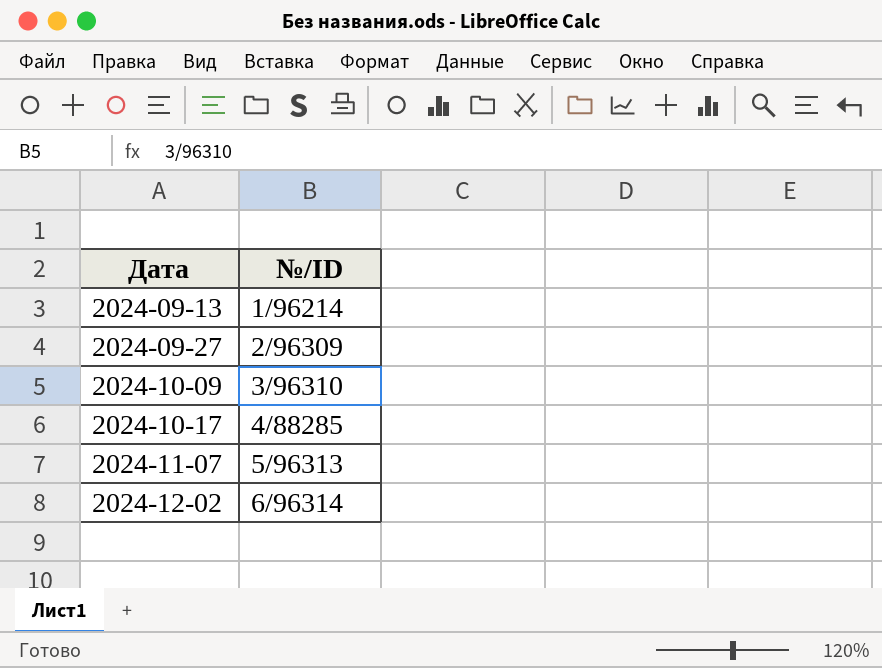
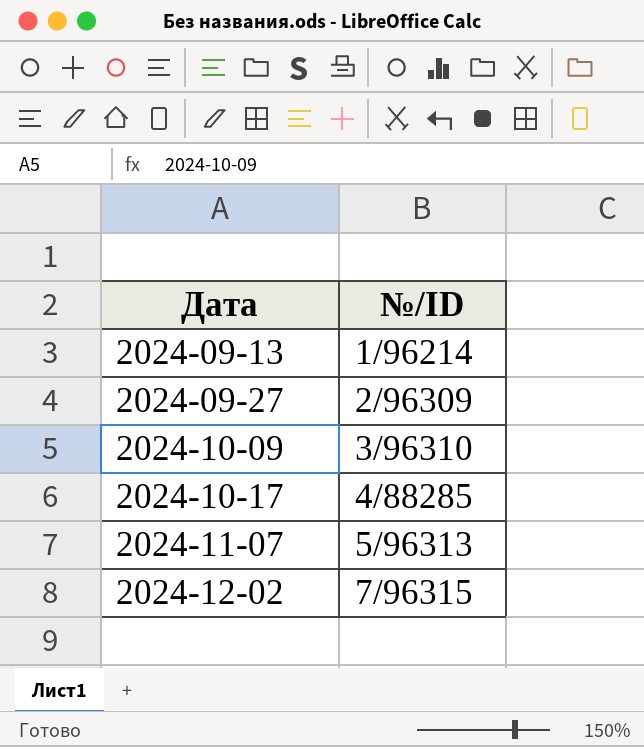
2024-12-02 | №/ID: 6/96314 -> 7/96315

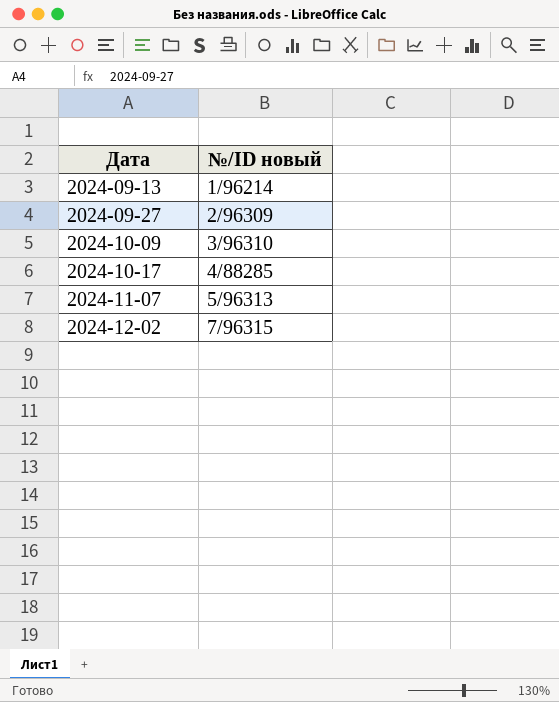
column name: №/ID -> №/ID новый

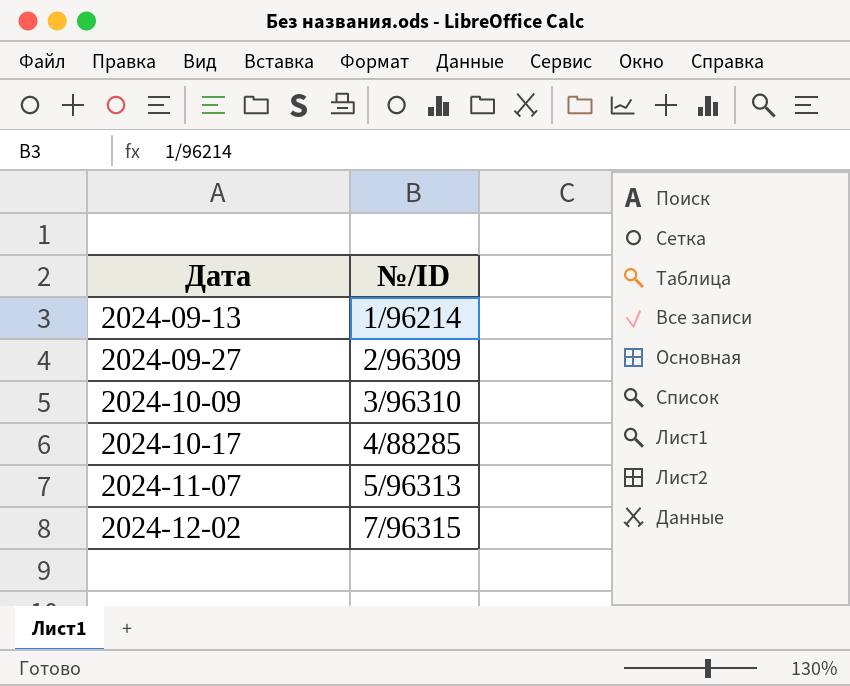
column name: №/ID новый -> №/ID

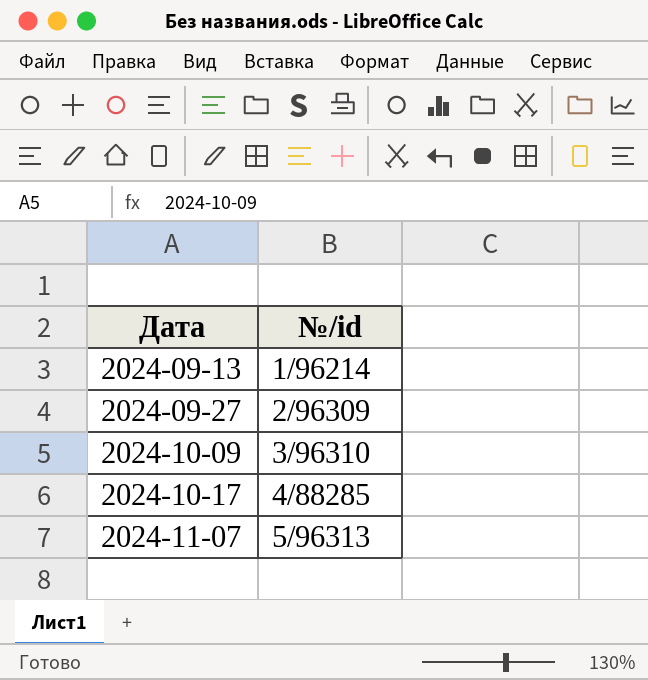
column name: №/ID -> №/id
row 2024-12-02: 7/96315 -> none

